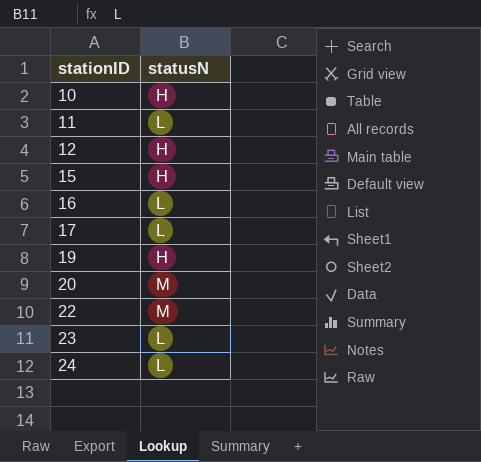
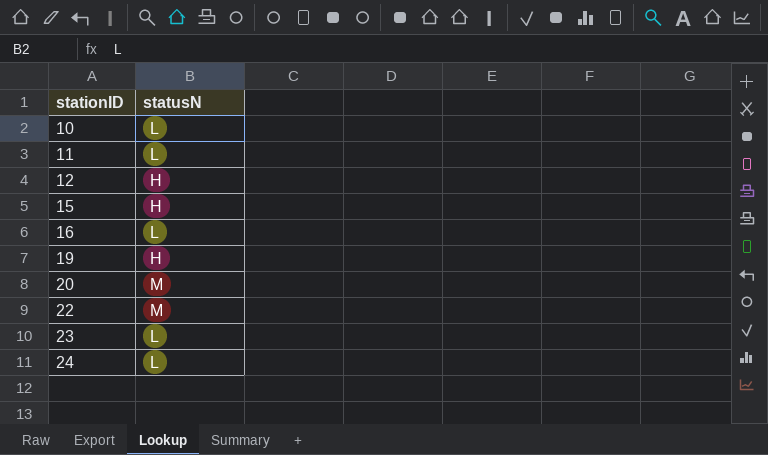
row 17: L -> none
10 | statusN: H -> L

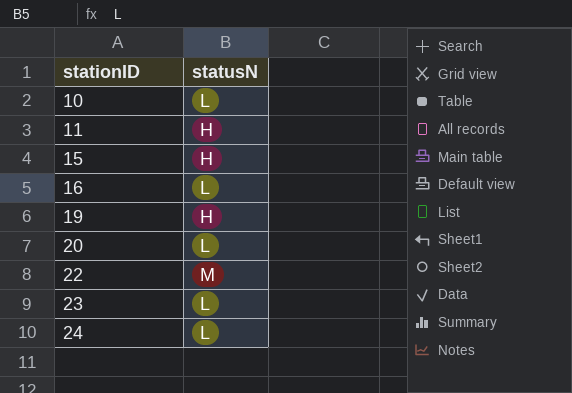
row 12: H -> none
11 | statusN: L -> H
20 | statusN: M -> L

